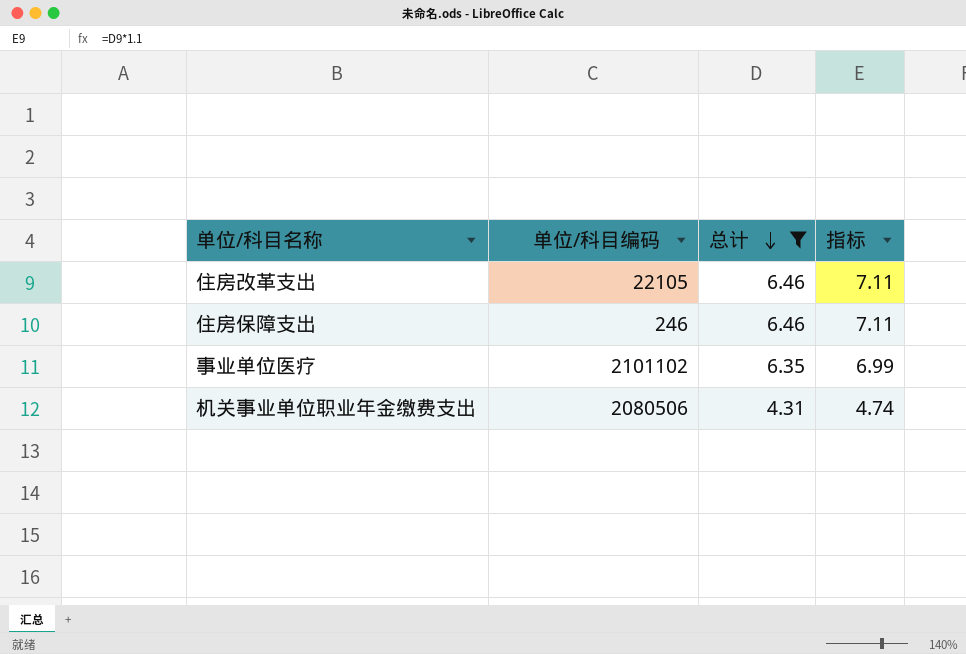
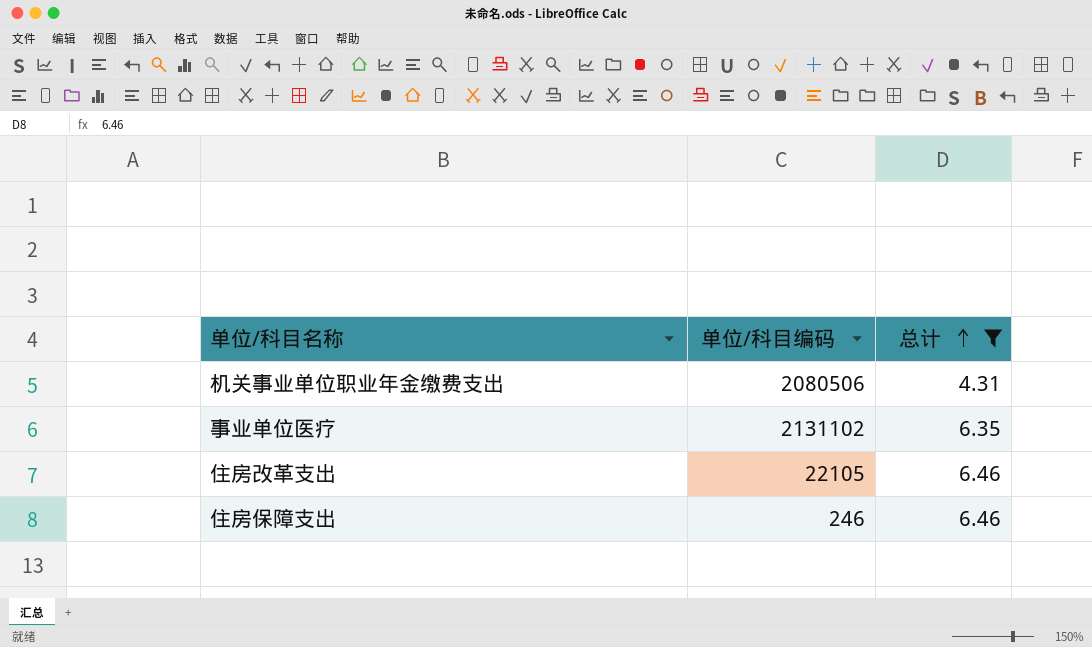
row order: 总计 descending -> 总计 ascending
column 指标 | formula: [总计] * 1.1 -> none
事业单位医疗 | 单位/科目编码: 2101102 -> 2131102

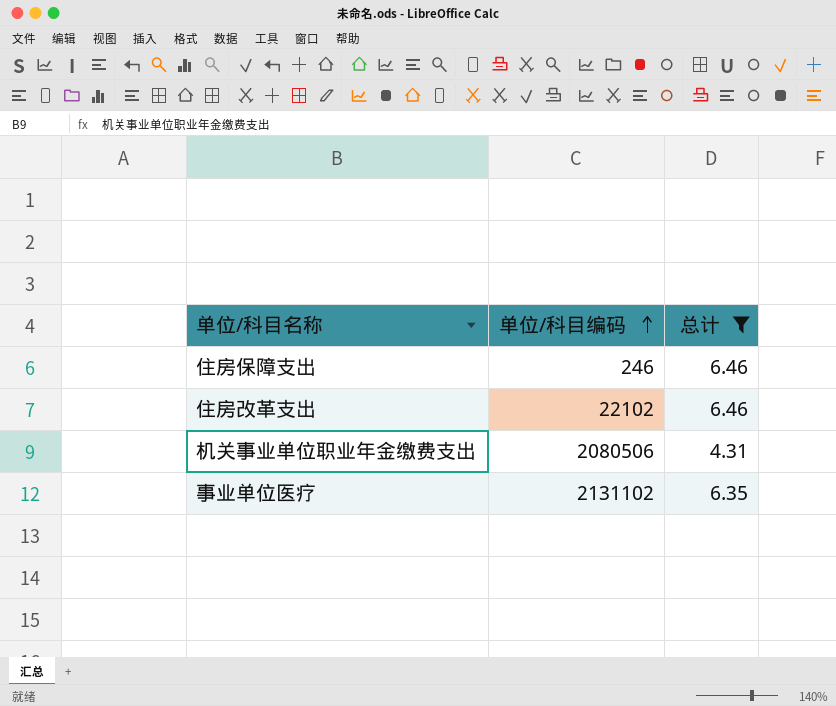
row order: 总计 ascending -> 单位/科目编码 ascending
住房改革支出 | 单位/科目编码: 22105 -> 22102

